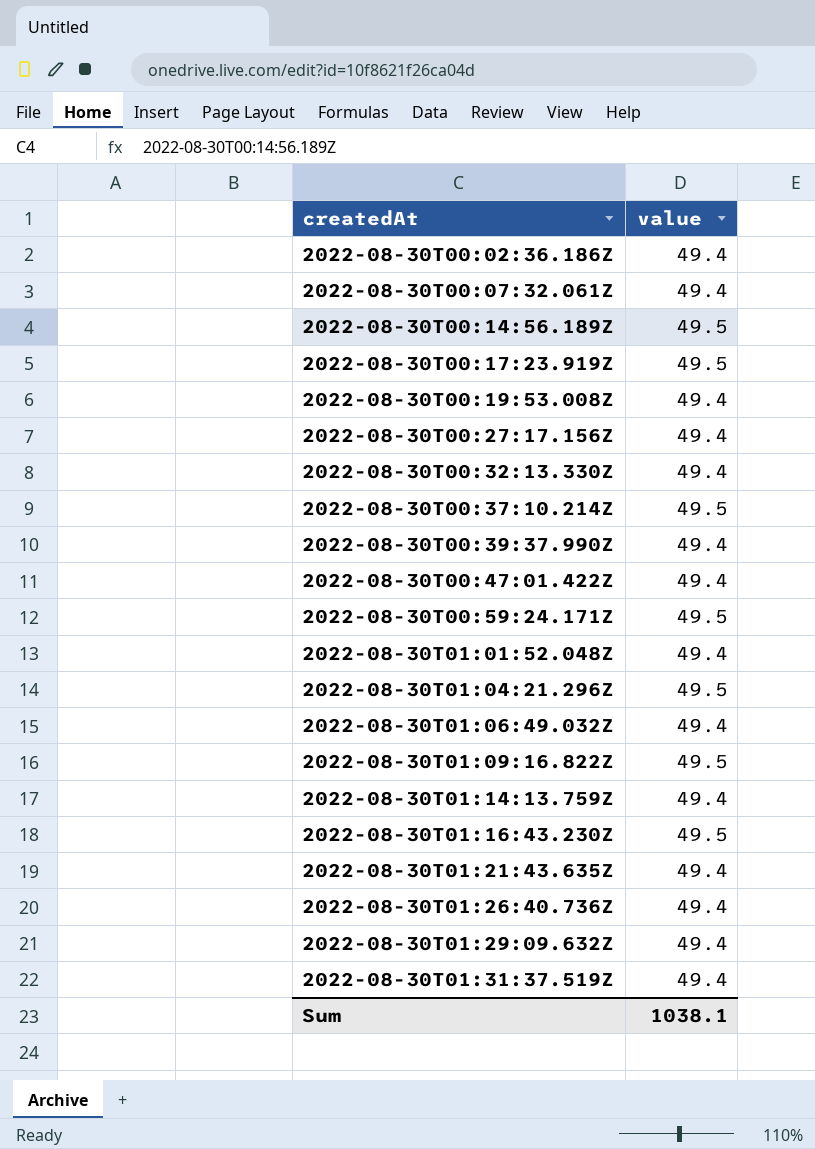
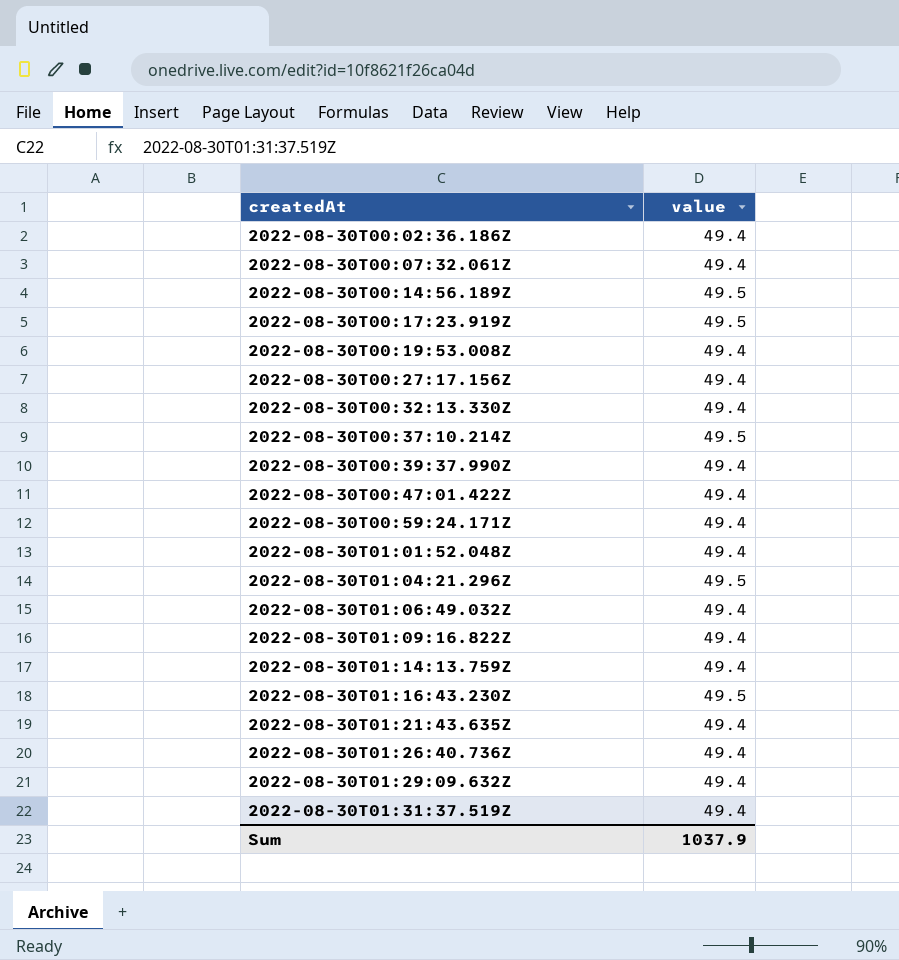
2022-08-30T00:59:24.171Z | value: 49.5 -> 49.4
2022-08-30T01:09:16.822Z | value: 49.5 -> 49.4
Sum | value: 1038.1 -> 1037.9

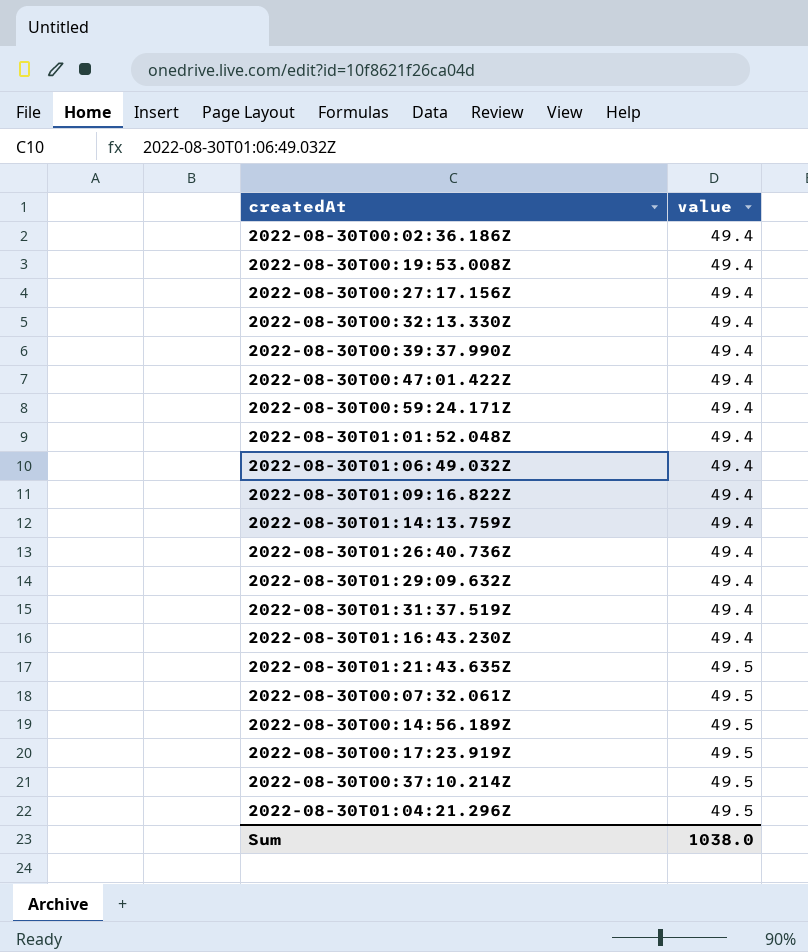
row order: createdAt ascending -> value ascending
2022-08-30T01:16:43.230Z | value: 49.5 -> 49.4
2022-08-30T01:21:43.635Z | value: 49.4 -> 49.5
2022-08-30T00:07:32.061Z | value: 49.4 -> 49.5
Sum | value: 1037.9 -> 1038.0

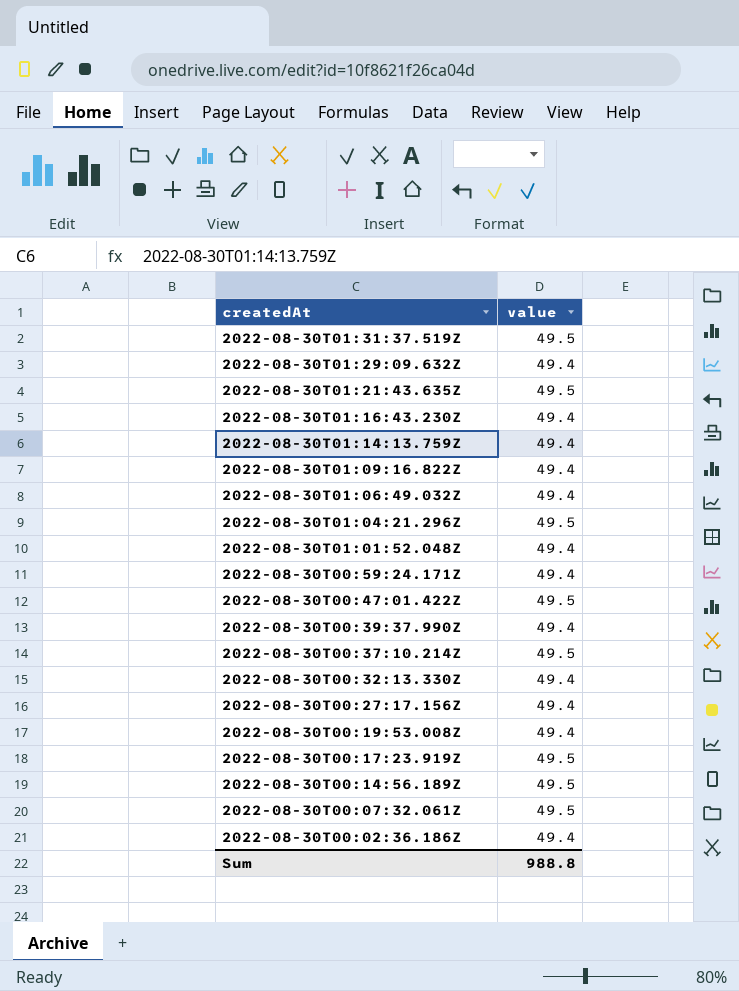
row order: value ascending -> createdAt descending
row 2022-08-30T01:26:40.736Z: 49.4 -> none
2022-08-30T01:31:37.519Z | value: 49.4 -> 49.5
2022-08-30T00:47:01.422Z | value: 49.4 -> 49.5
Sum | value: 1038.0 -> 988.8

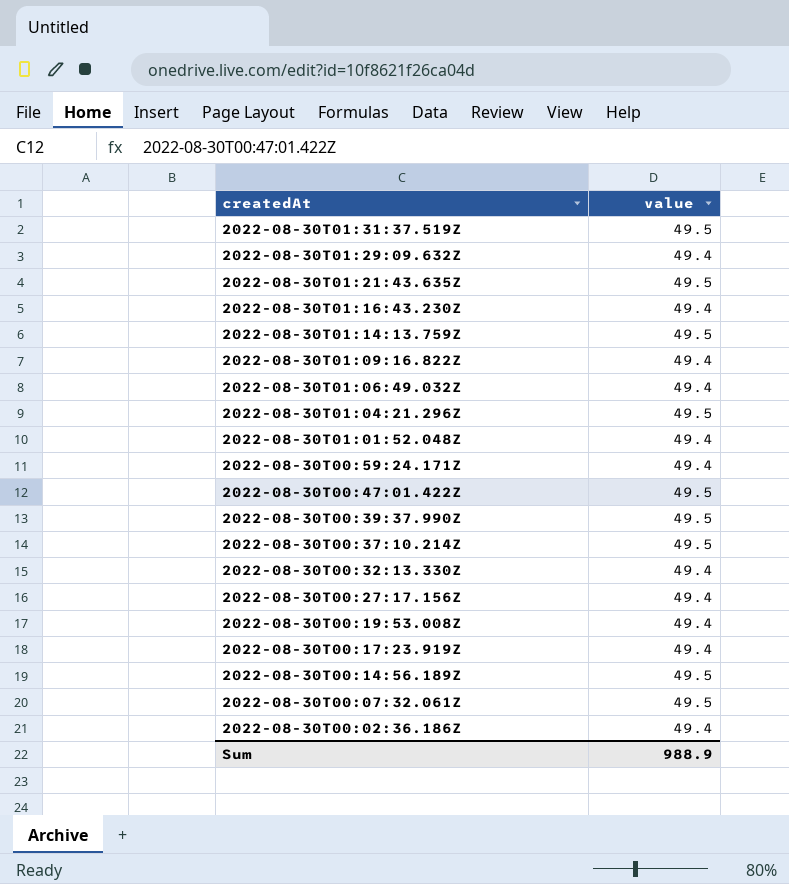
2022-08-30T01:14:13.759Z | value: 49.4 -> 49.5
2022-08-30T00:39:37.990Z | value: 49.4 -> 49.5
2022-08-30T00:17:23.919Z | value: 49.5 -> 49.4
Sum | value: 988.8 -> 988.9

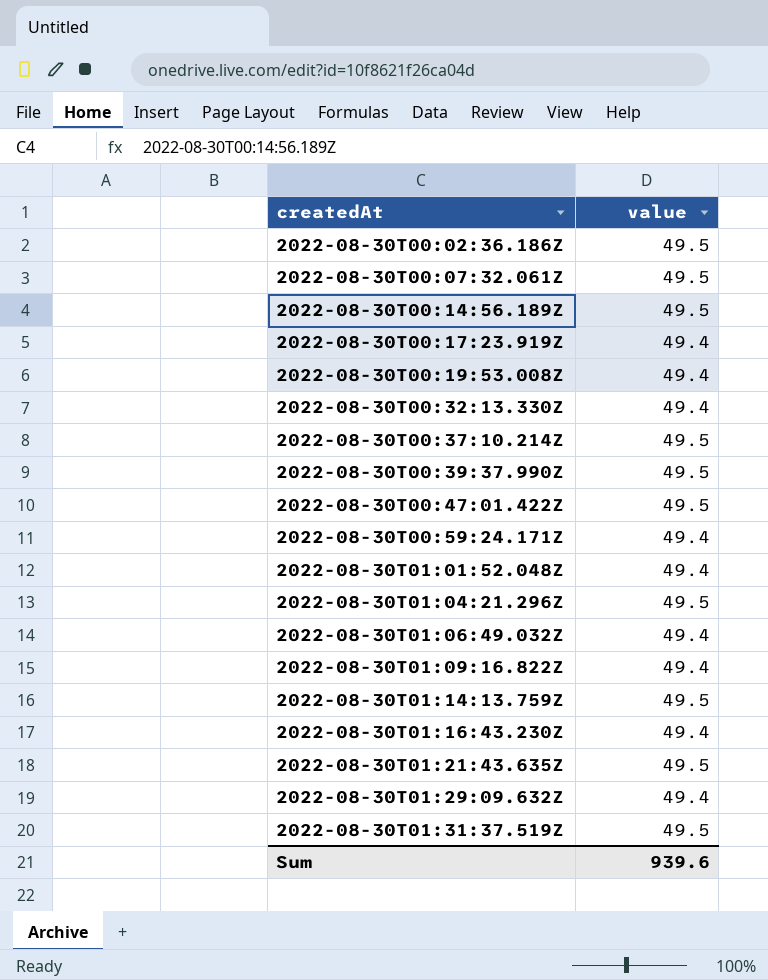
row order: createdAt descending -> createdAt ascending
row 2022-08-30T00:27:17.156Z: 49.4 -> none
2022-08-30T00:02:36.186Z | value: 49.4 -> 49.5
Sum | value: 988.9 -> 939.6

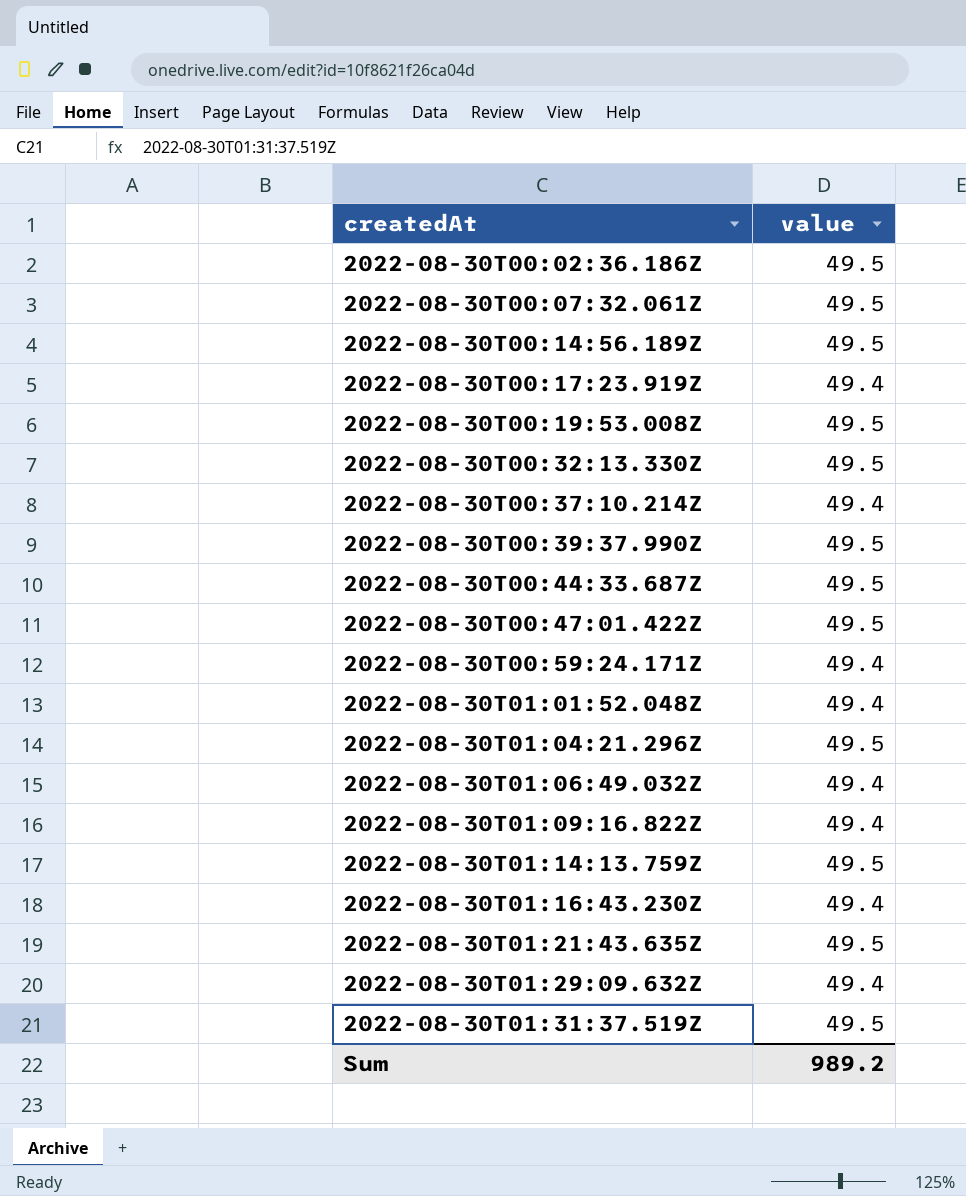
2022-08-30T00:19:53.008Z | value: 49.4 -> 49.5
2022-08-30T00:32:13.330Z | value: 49.4 -> 49.5
2022-08-30T00:37:10.214Z | value: 49.5 -> 49.4
row 2022-08-30T00:44:33.687Z: none -> 49.5
Sum | value: 939.6 -> 989.2

